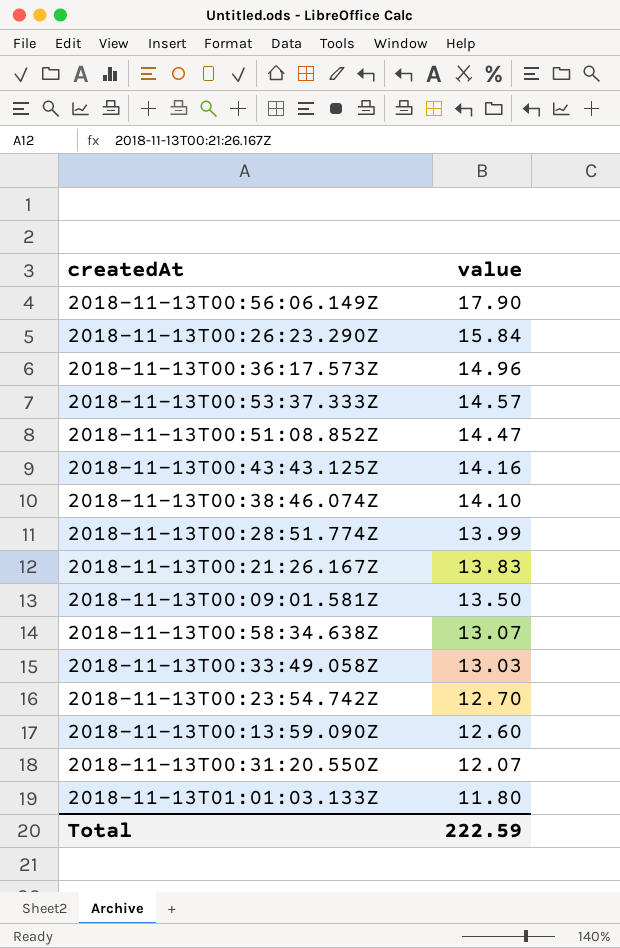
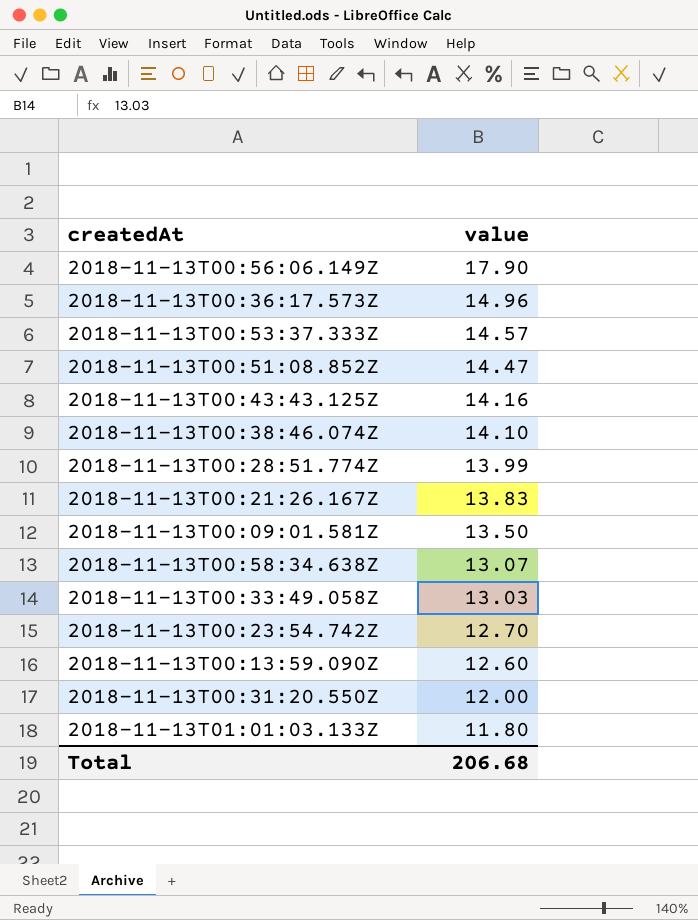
row 2018-11-13T00:26:23.290Z: 15.84 -> none
2018-11-13T00:31:20.550Z | value: 12.07 -> 12.00
Total | value: 222.59 -> 206.68

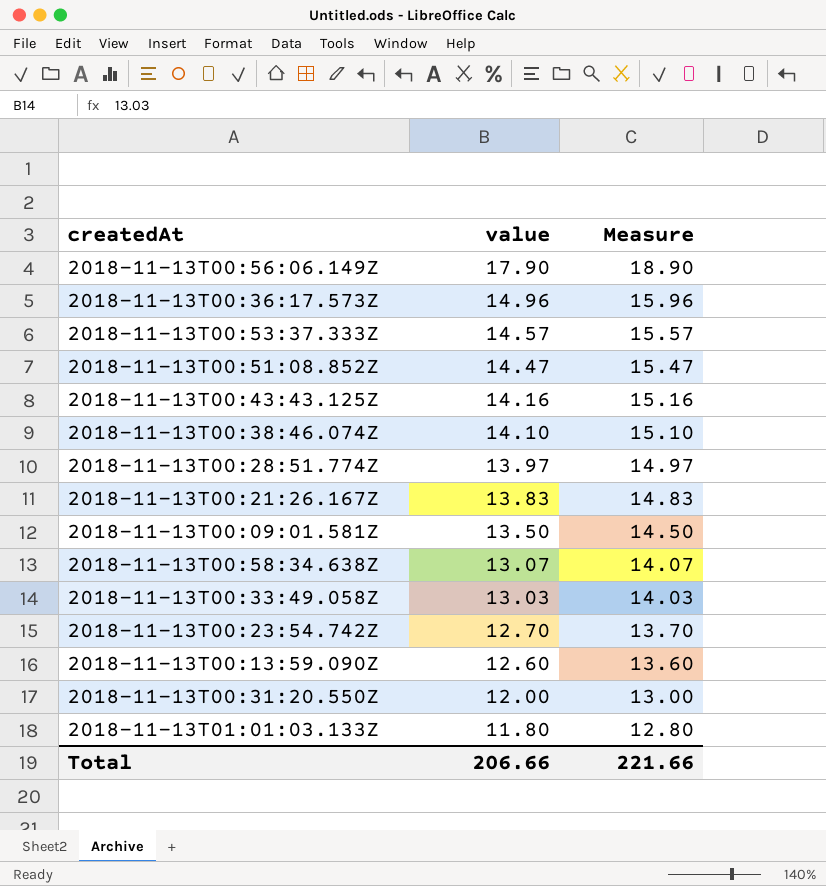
column Measure | formula: none -> [value] + 1
2018-11-13T00:28:51.774Z | value: 13.99 -> 13.97
Total | value: 206.68 -> 206.66

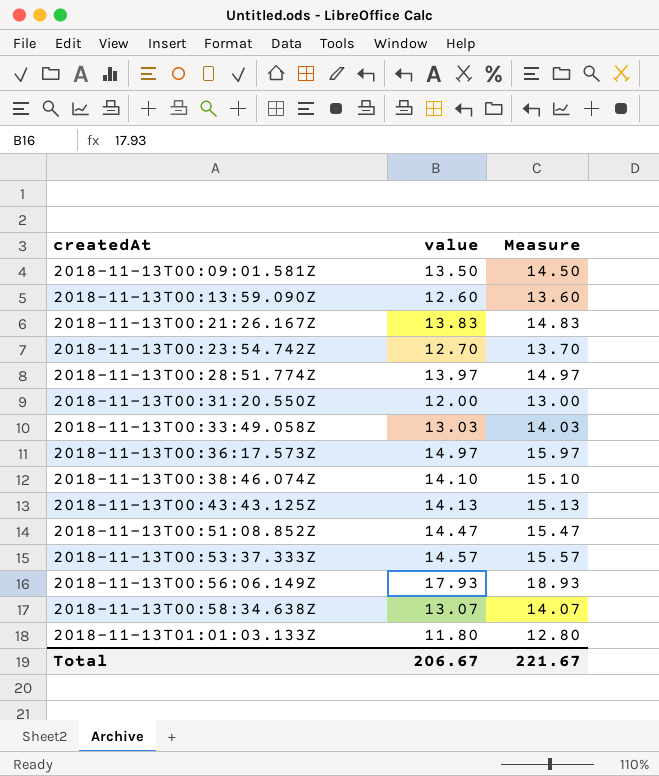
row order: value descending -> createdAt ascending
2018-11-13T00:36:17.573Z | value: 14.96 -> 14.97
2018-11-13T00:36:17.573Z | Measure: 15.96 -> 15.97
2018-11-13T00:43:43.125Z | value: 14.16 -> 14.13
2018-11-13T00:43:43.125Z | Measure: 15.16 -> 15.13
2018-11-13T00:56:06.149Z | value: 17.90 -> 17.93
2018-11-13T00:56:06.149Z | Measure: 18.90 -> 18.93
Total | value: 206.66 -> 206.67
Total | Measure: 221.66 -> 221.67

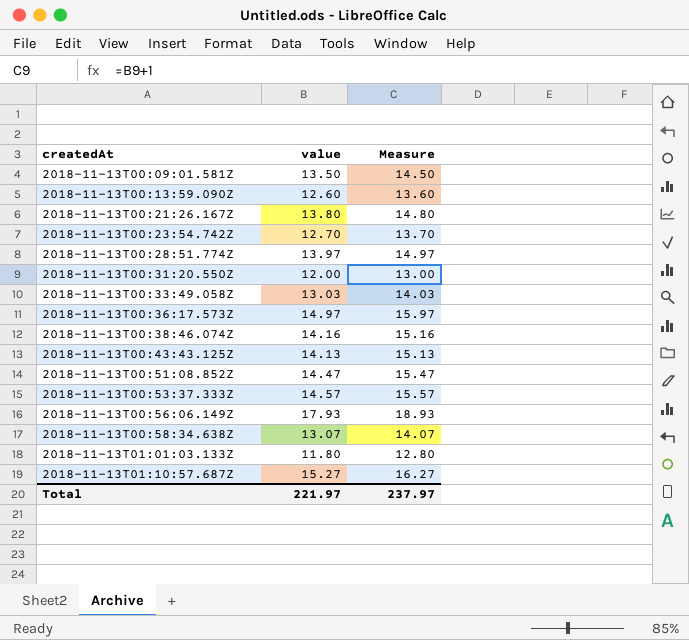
2018-11-13T00:21:26.167Z | value: 13.83 -> 13.80
2018-11-13T00:21:26.167Z | Measure: 14.83 -> 14.80
2018-11-13T00:38:46.074Z | value: 14.10 -> 14.16
2018-11-13T00:38:46.074Z | Measure: 15.10 -> 15.16
row 2018-11-13T01:10:57.687Z: none -> 15.27 | 16.27
Total | value: 206.67 -> 221.97
Total | Measure: 221.67 -> 237.97

